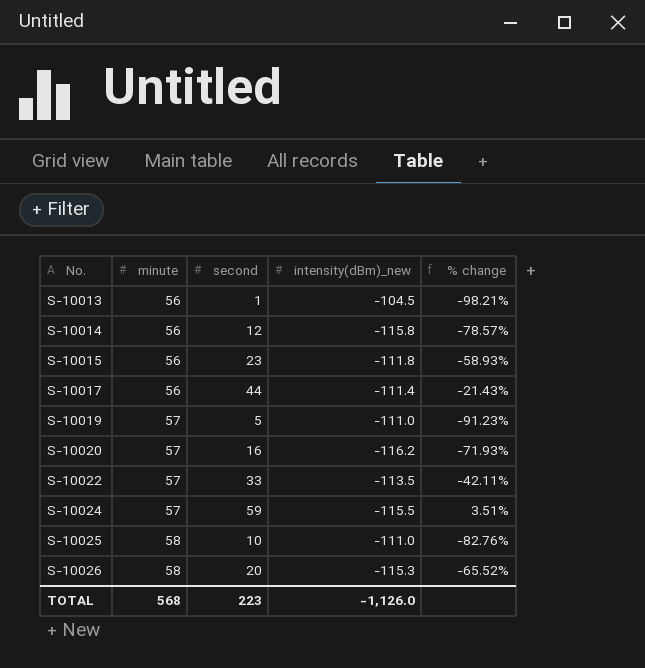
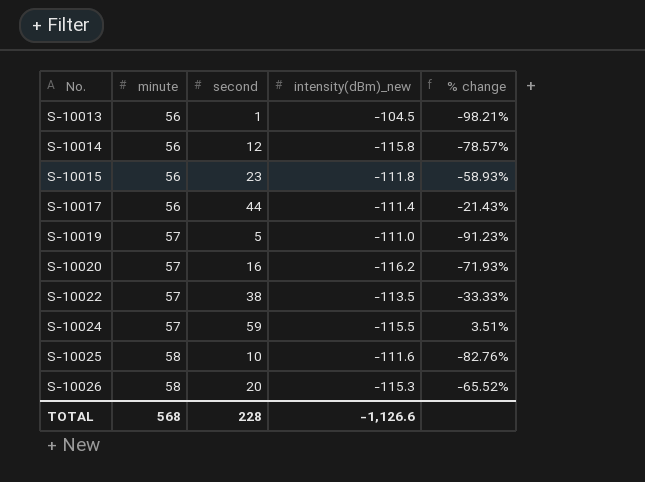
S-10022 | second: 33 -> 38
S-10022 | % change: -42.11% -> -33.33%
S-10025 | intensity(dBm)_new: -111.0 -> -111.6
TOTAL | second: 223 -> 228
TOTAL | intensity(dBm)_new: -1,126.0 -> -1,126.6

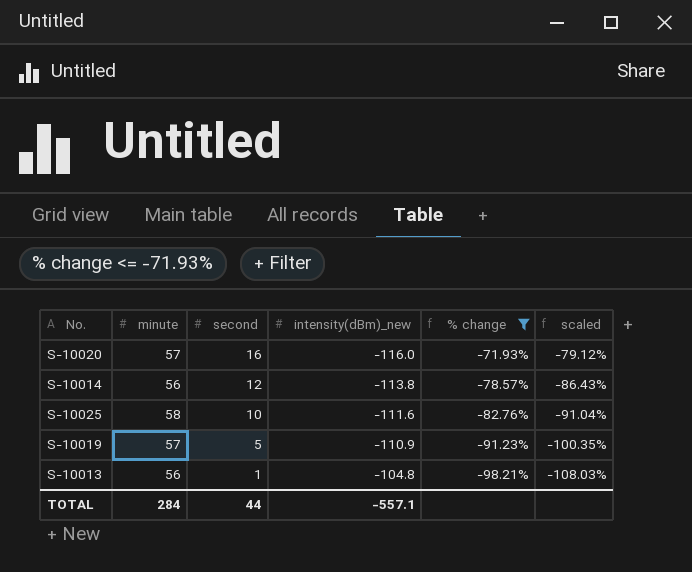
filter: none -> % change <= -71.93%
row order: No. ascending -> second descending
column scaled | formula: none -> [% change] * 1.1
S-10020 | intensity(dBm)_new: -116.2 -> -116.0
S-10014 | intensity(dBm)_new: -115.8 -> -113.8
S-10019 | intensity(dBm)_new: -111.0 -> -110.9
S-10013 | intensity(dBm)_new: -104.5 -> -104.8
TOTAL | minute: 568 -> 284
TOTAL | second: 228 -> 44
TOTAL | intensity(dBm)_new: -1,126.6 -> -557.1

